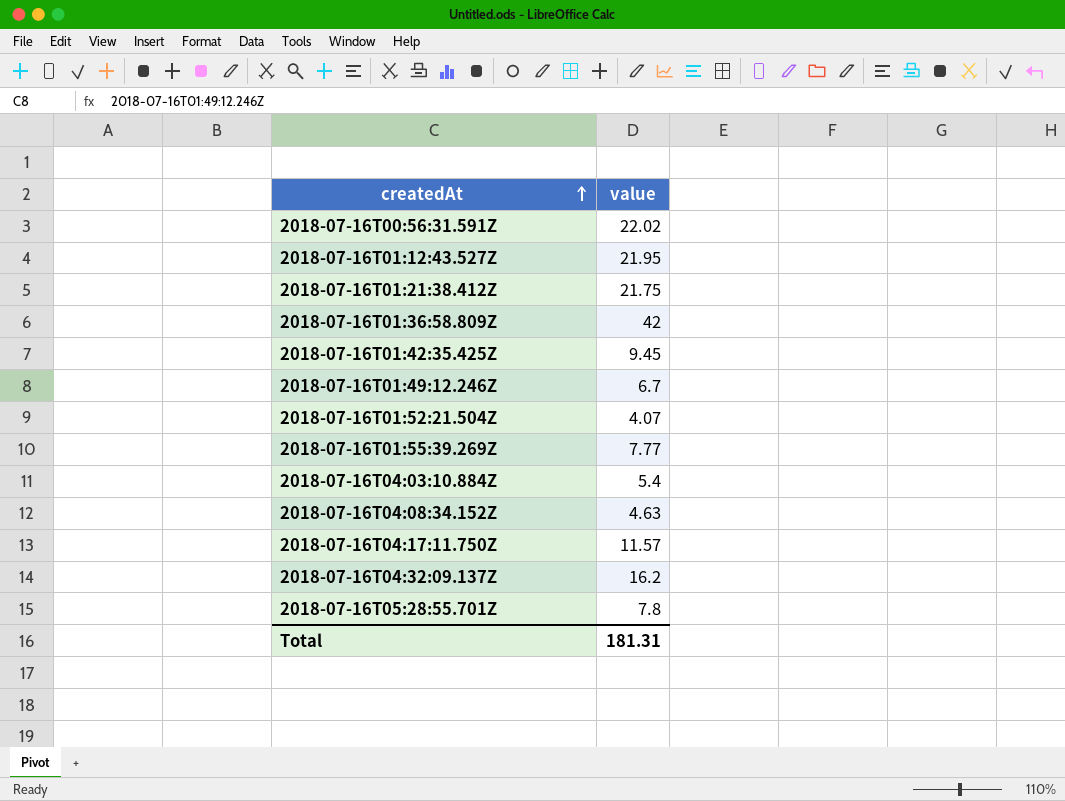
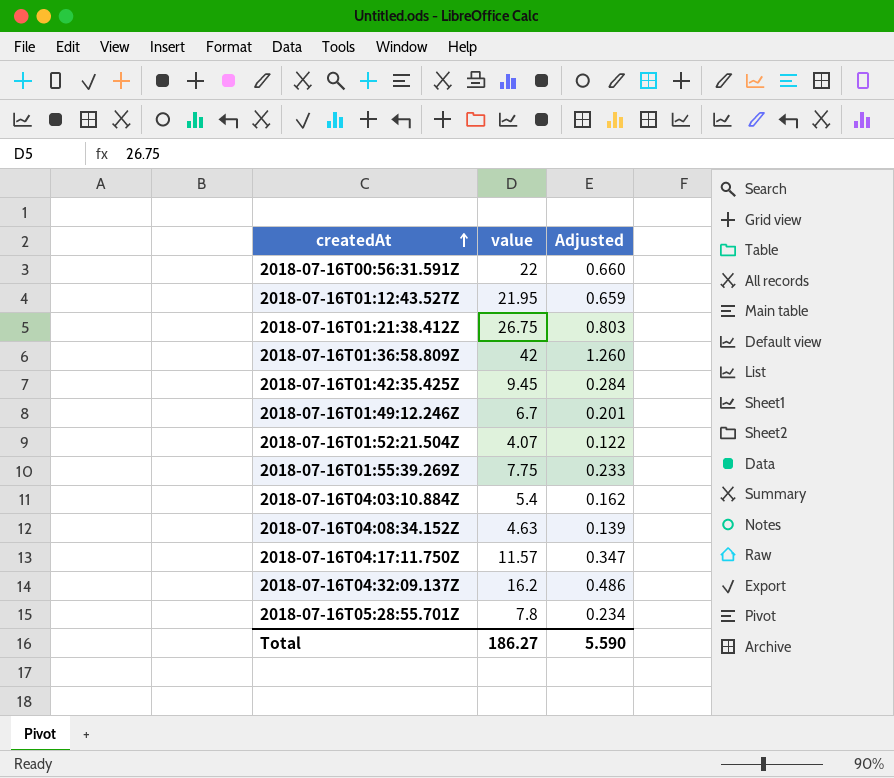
column Adjusted | formula: none -> [value] * 0.03
2018-07-16T00:56:31.591Z | value: 22.02 -> 22
2018-07-16T01:21:38.412Z | value: 21.75 -> 26.75
2018-07-16T01:55:39.269Z | value: 7.77 -> 7.75
Total | value: 181.31 -> 186.27

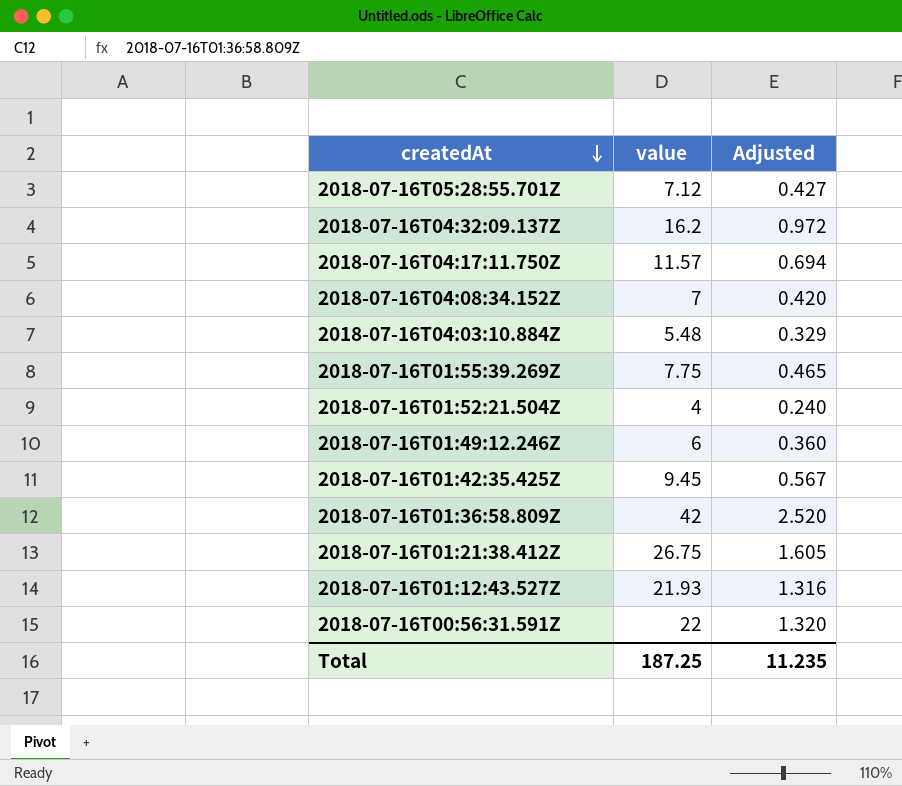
row order: createdAt ascending -> createdAt descending
column Adjusted | formula: [value] * 0.03 -> [value] * 0.06
2018-07-16T05:28:55.701Z | value: 7.8 -> 7.12
2018-07-16T04:08:34.152Z | value: 4.63 -> 7
2018-07-16T04:03:10.884Z | value: 5.4 -> 5.48
2018-07-16T01:52:21.504Z | value: 4.07 -> 4
2018-07-16T01:49:12.246Z | value: 6.7 -> 6
2018-07-16T01:12:43.527Z | value: 21.95 -> 21.93
Total | value: 186.27 -> 187.25
Total | Adjusted: 5.590 -> 11.235

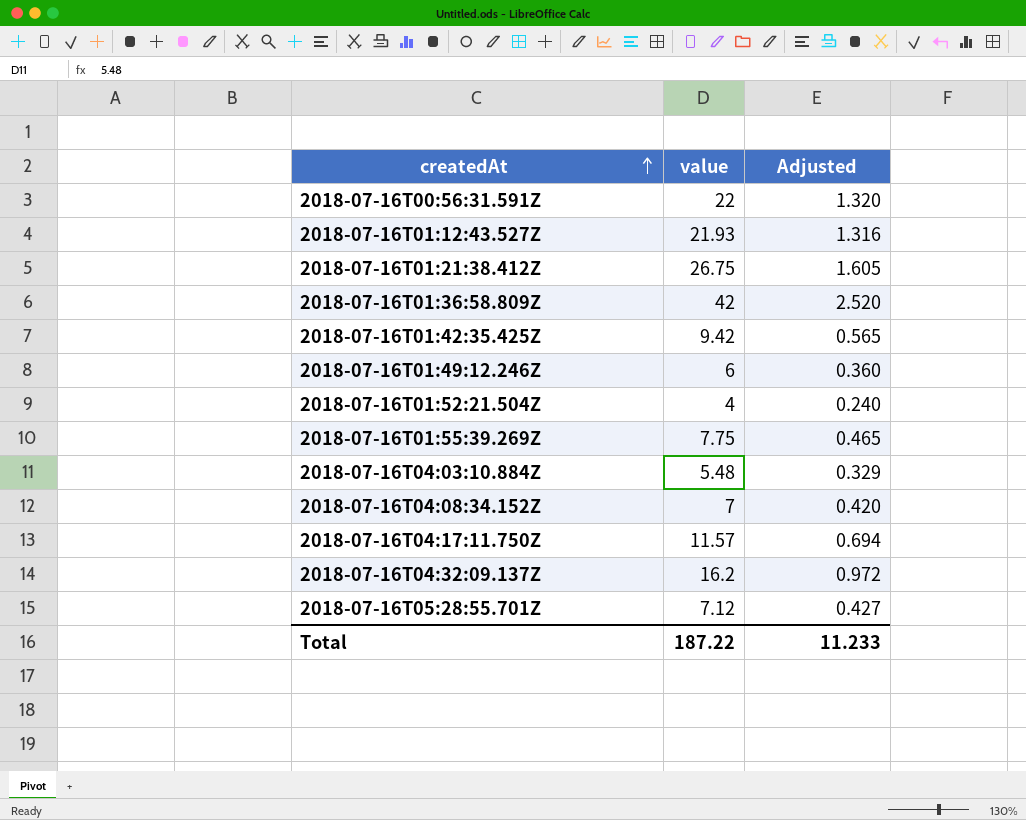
row order: createdAt descending -> createdAt ascending
2018-07-16T01:42:35.425Z | value: 9.45 -> 9.42
2018-07-16T01:42:35.425Z | Adjusted: 0.567 -> 0.565
Total | value: 187.25 -> 187.22
Total | Adjusted: 11.235 -> 11.233

